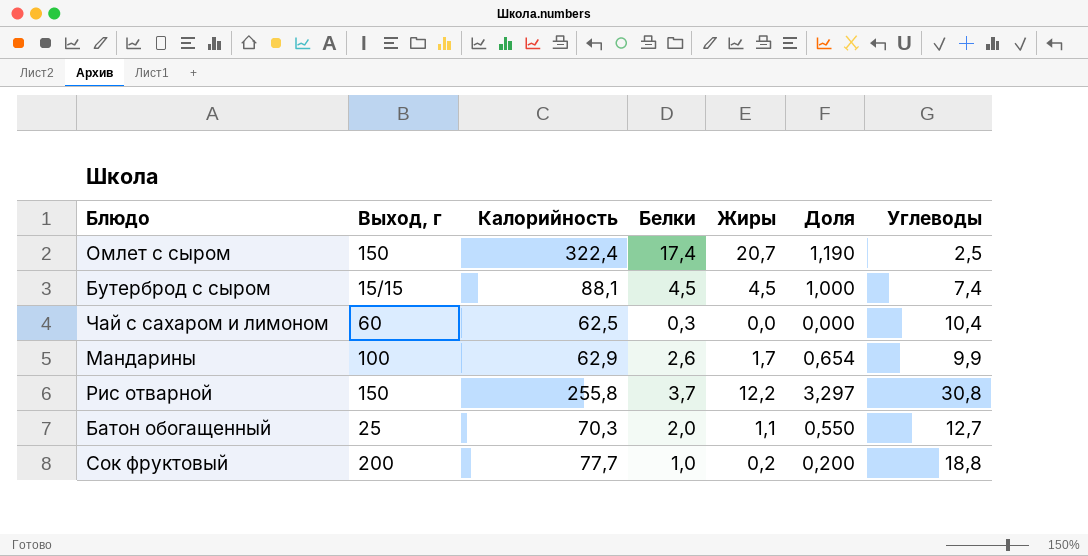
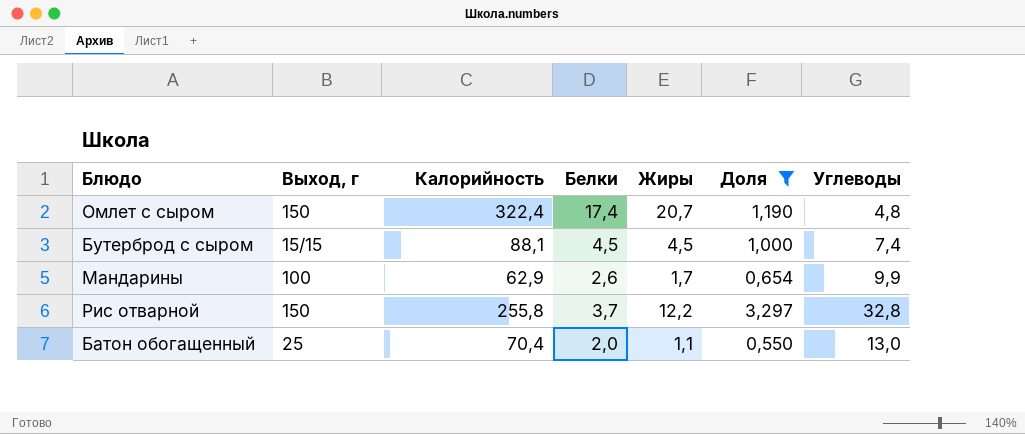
filter: none -> Доля >= 0,550
Омлет с сыром | Углеводы: 2,5 -> 4,8
Рис отварной | Углеводы: 30,8 -> 32,8
Батон обогащенный | Калорийность: 70,3 -> 70,4
Батон обогащенный | Углеводы: 12,7 -> 13,0

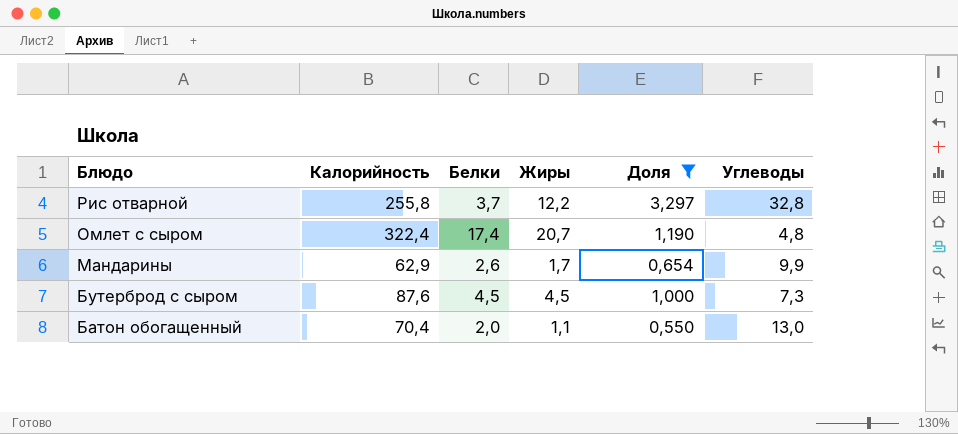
row order: none -> Блюдо descending
column Выход, г | position: 2 -> none
Бутерброд с сыром | Калорийность: 88,1 -> 87,6
Бутерброд с сыром | Углеводы: 7,4 -> 7,3

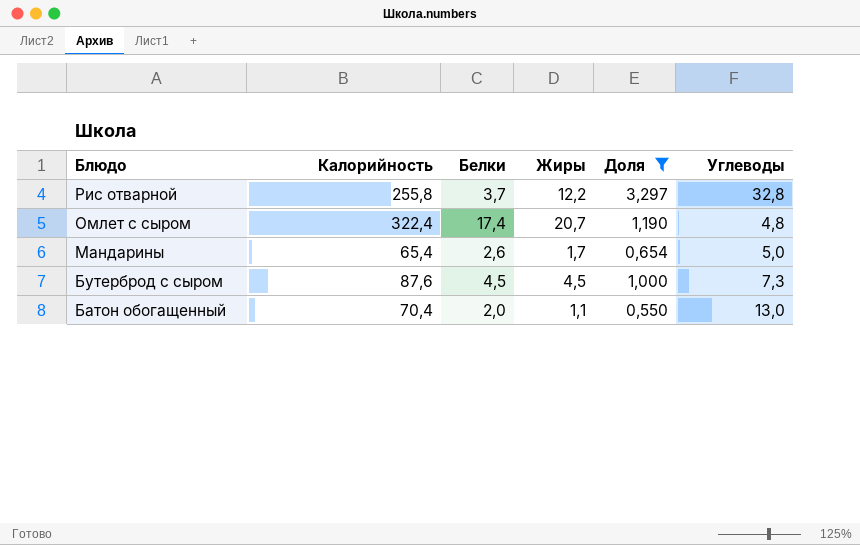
Мандарины | Калорийность: 62,9 -> 65,4
Мандарины | Углеводы: 9,9 -> 5,0

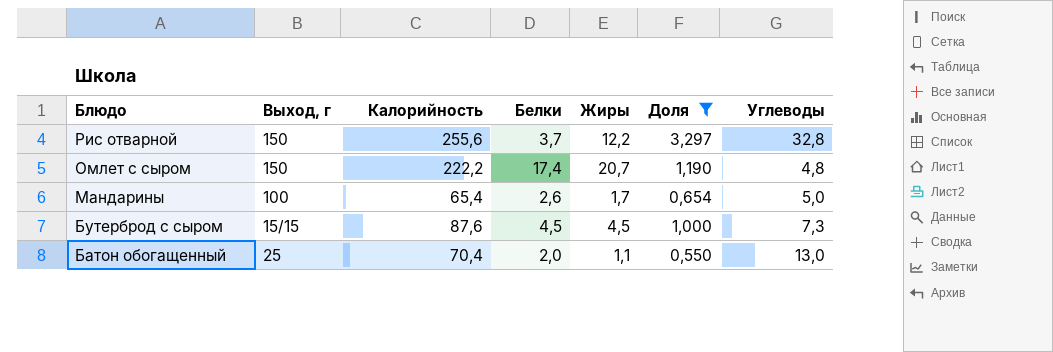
column Выход, г | position: none -> 2
Рис отварной | Калорийность: 255,8 -> 255,6
Омлет с сыром | Калорийность: 322,4 -> 222,2

